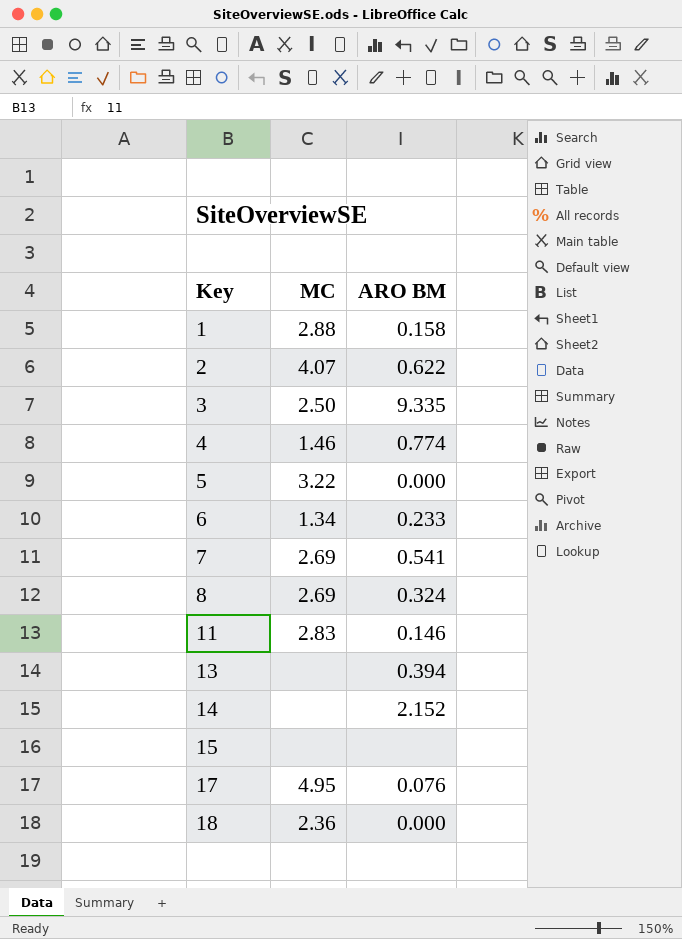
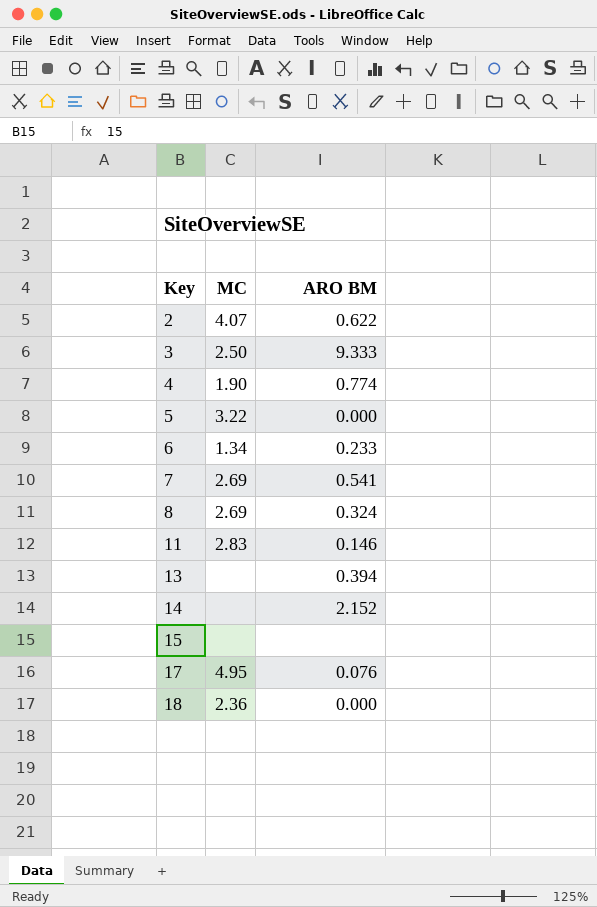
row 1: 2.88 | 0.158 -> none
3 | ARO BM: 9.335 -> 9.333
4 | MC: 1.46 -> 1.90

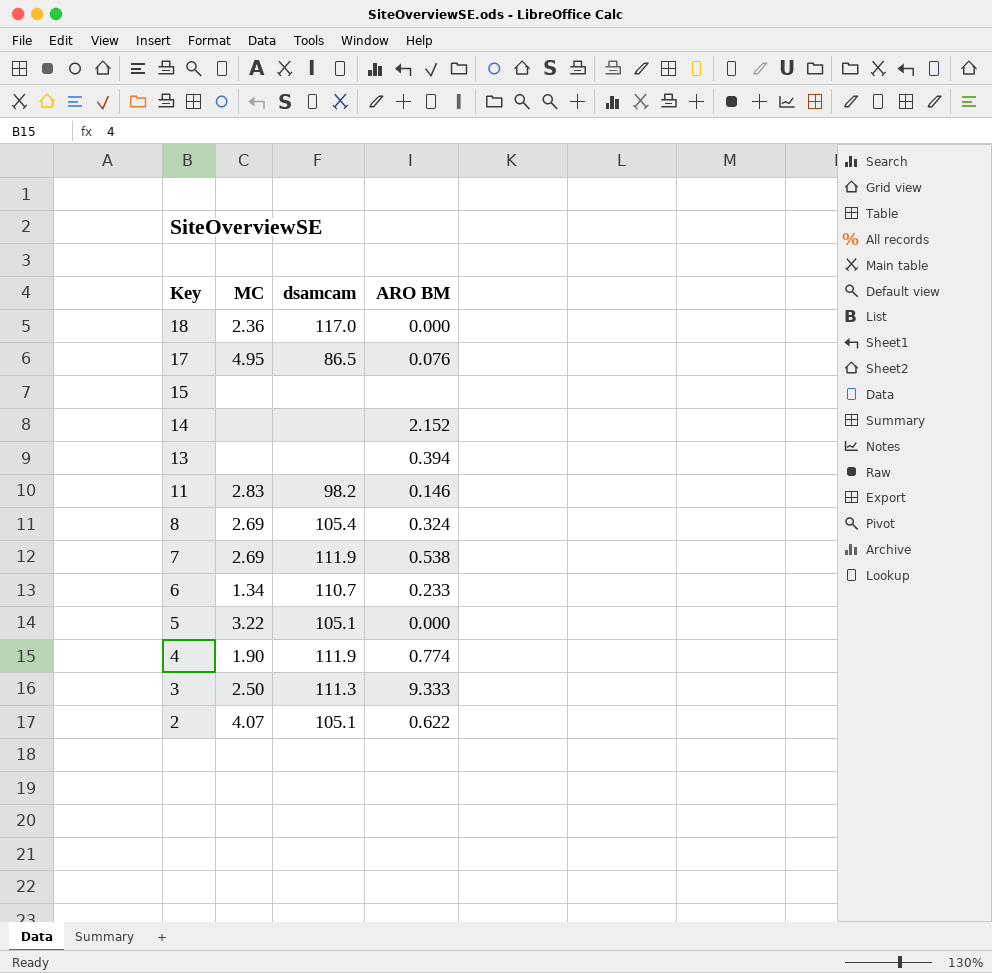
row order: Key ascending -> Key descending
column dsamcam | position: none -> 3
7 | ARO BM: 0.541 -> 0.538

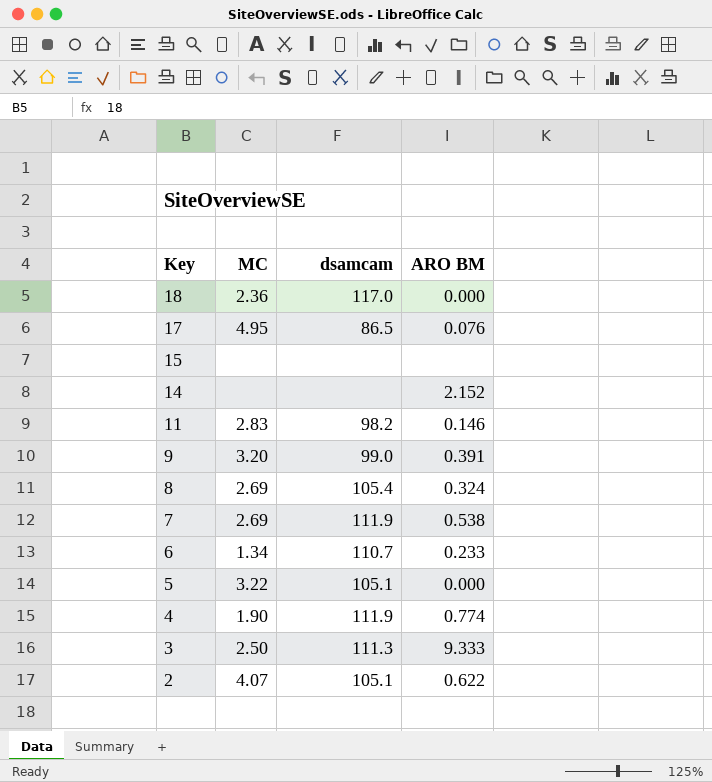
row 13: none | none | 0.394 -> none
row 9: none -> 3.20 | 99.0 | 0.391

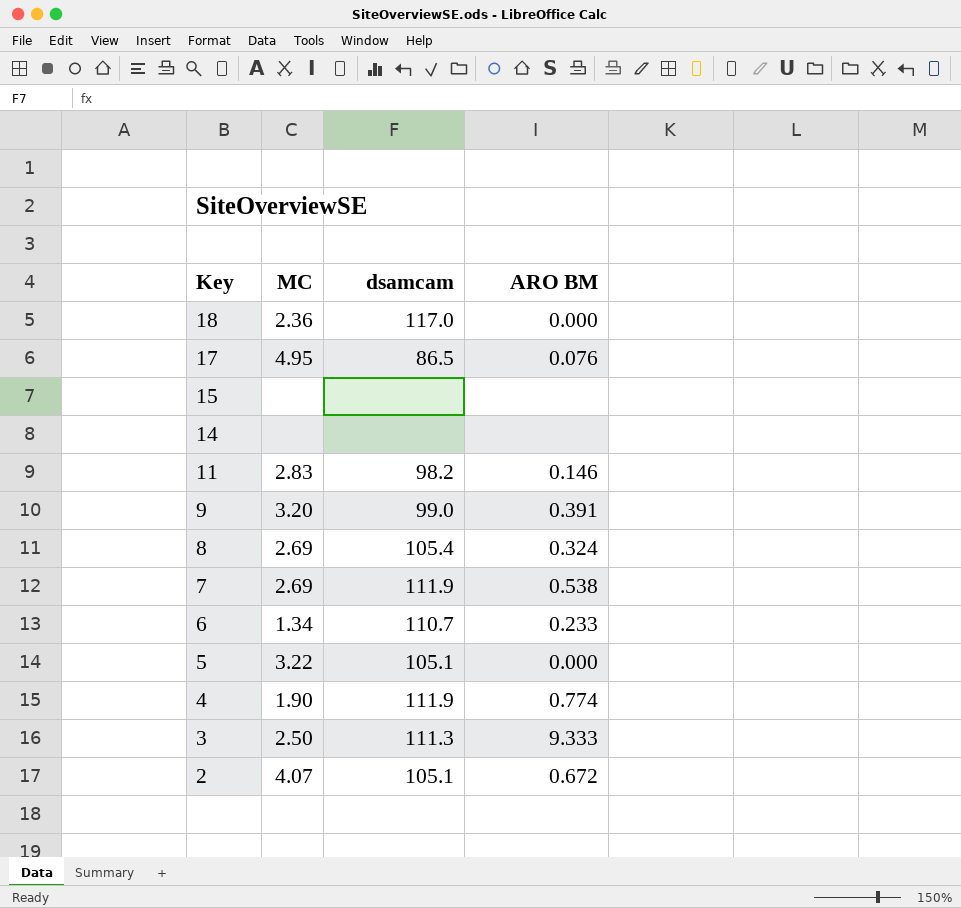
14 | ARO BM: 2.152 -> none
2 | ARO BM: 0.622 -> 0.672

